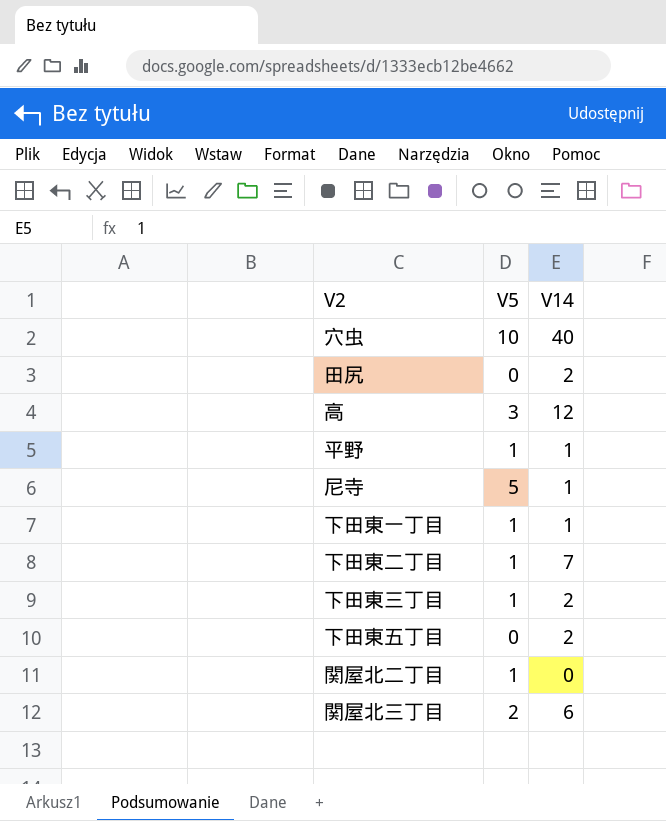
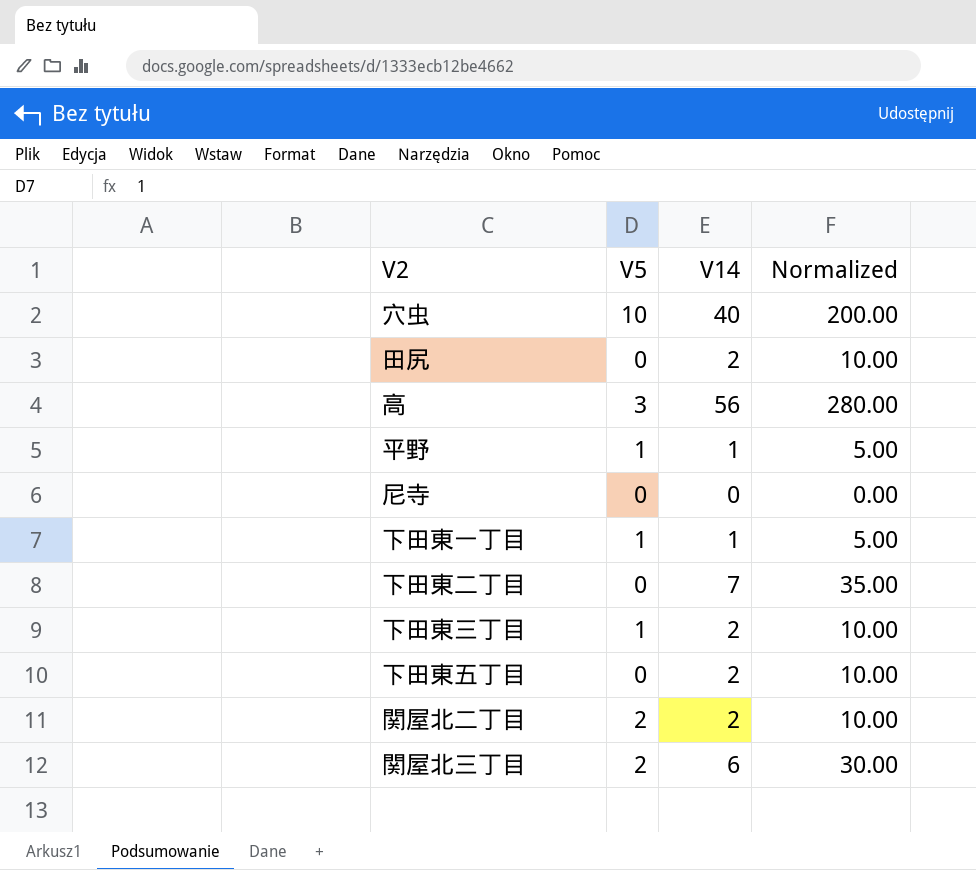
column Normalized | formula: none -> [V14] * 5
高 | V14: 12 -> 56
尼寺 | V5: 5 -> 0
尼寺 | V14: 1 -> 0
下田東二丁目 | V5: 1 -> 0
関屋北二丁目 | V5: 1 -> 2
関屋北二丁目 | V14: 0 -> 2

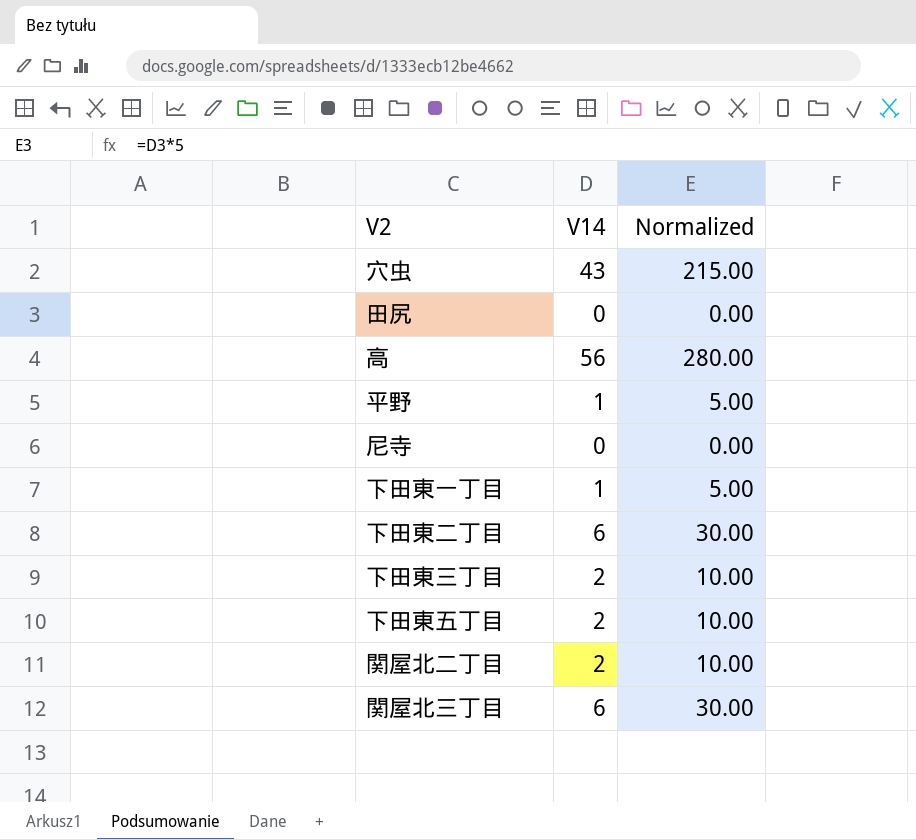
column V5 | position: 2 -> none
穴虫 | V14: 40 -> 43
穴虫 | Normalized: 200.00 -> 215.00
田尻 | V14: 2 -> 0
田尻 | Normalized: 10.00 -> 0.00
下田東二丁目 | V14: 7 -> 6
下田東二丁目 | Normalized: 35.00 -> 30.00

